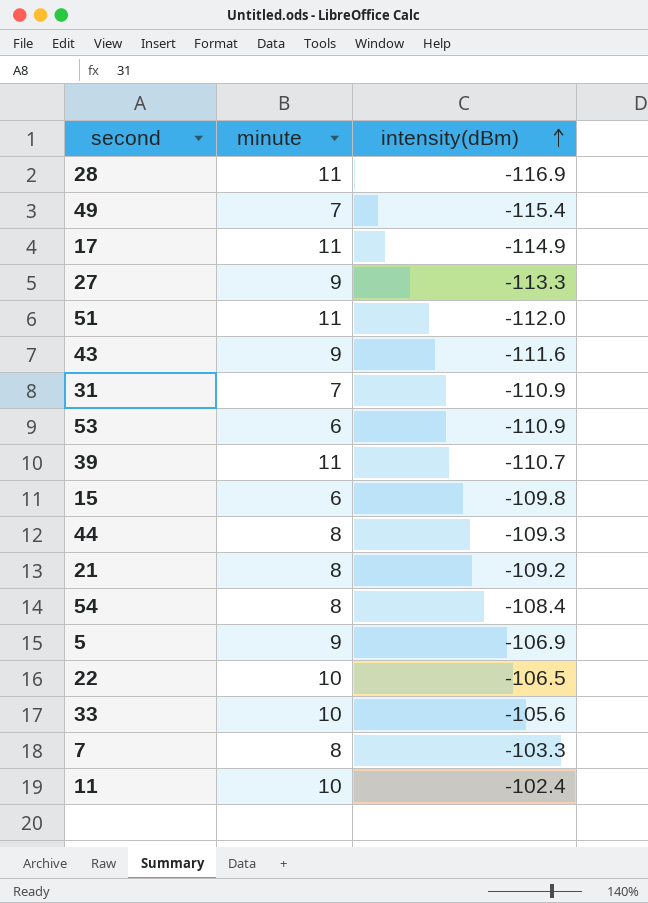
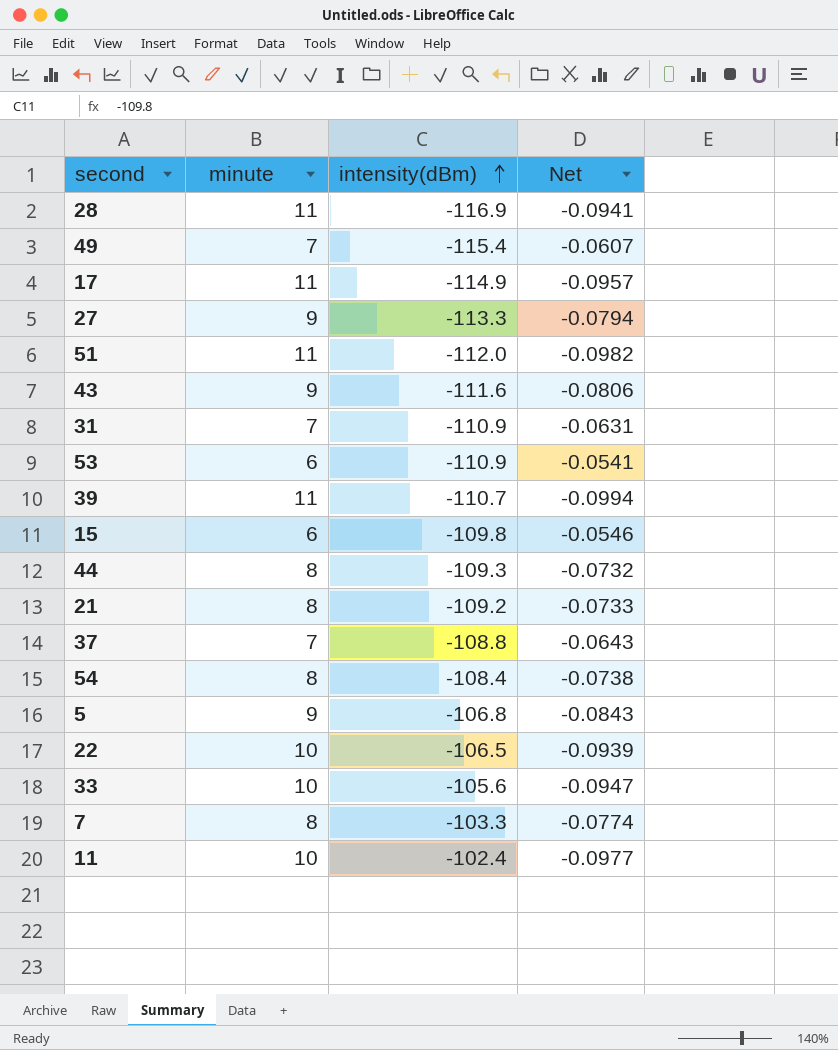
column Net | formula: none -> [minute] / [intensity(dBm)]
row 37: none -> 7 | -108.8 | -0.0643
5 | intensity(dBm): -106.9 -> -106.8

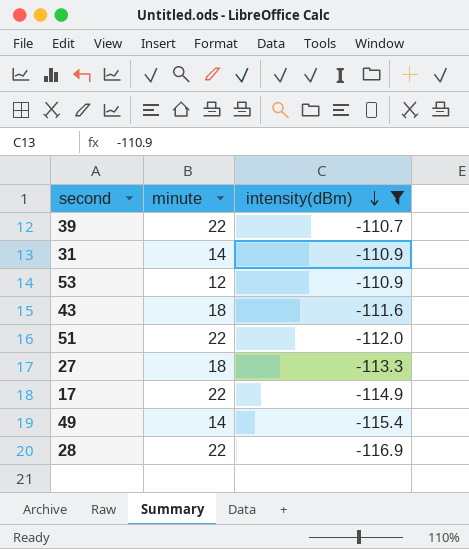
filter: none -> intensity(dBm) <= -110.7
row order: intensity(dBm) ascending -> intensity(dBm) descending
column Net | formula: [minute] / [intensity(dBm)] -> none
39 | minute: 11 -> 22
31 | minute: 7 -> 14
53 | minute: 6 -> 12
43 | minute: 9 -> 18
51 | minute: 11 -> 22
27 | minute: 9 -> 18
17 | minute: 11 -> 22
49 | minute: 7 -> 14
28 | minute: 11 -> 22

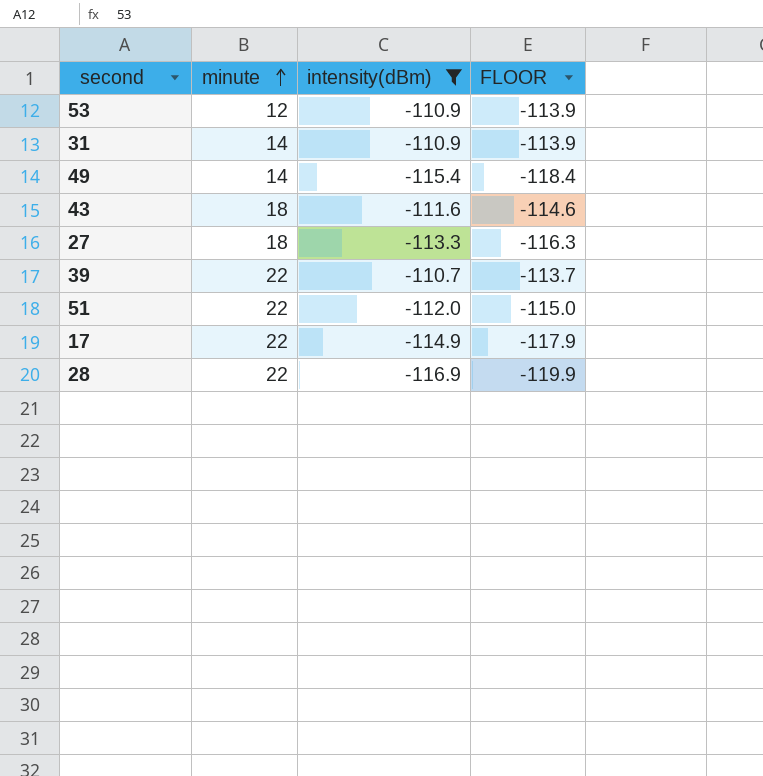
row order: intensity(dBm) descending -> minute ascending
column FLOOR | formula: none -> [intensity(dBm)] - 3

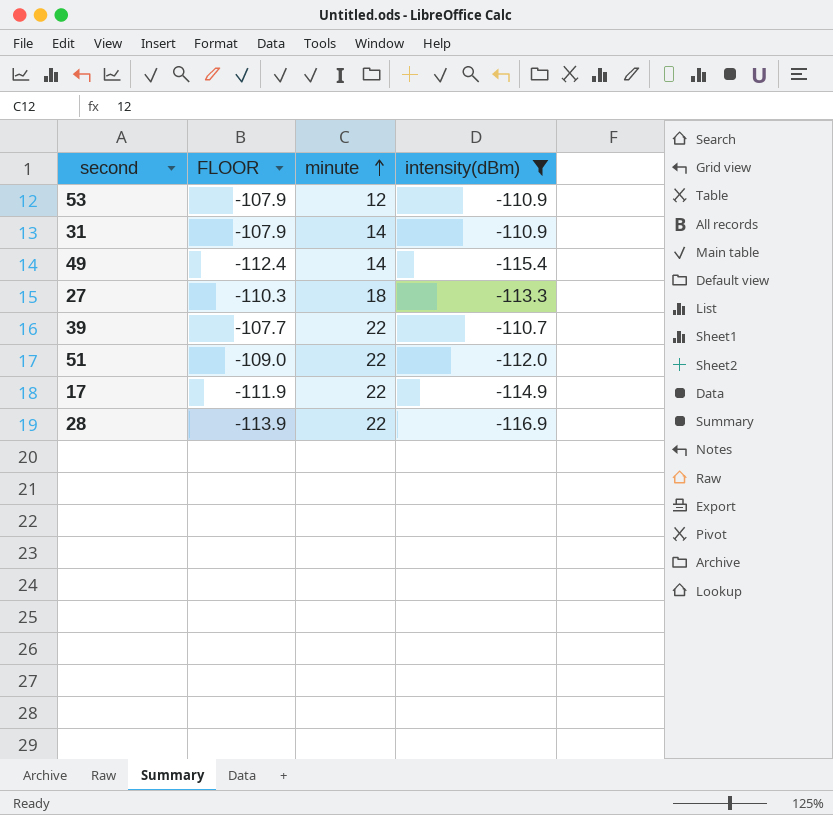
column FLOOR | formula: [intensity(dBm)] - 3 -> [intensity(dBm)] + 3
column FLOOR | position: 4 -> 2
row 43: 18 | -111.6 | -114.6 -> none

